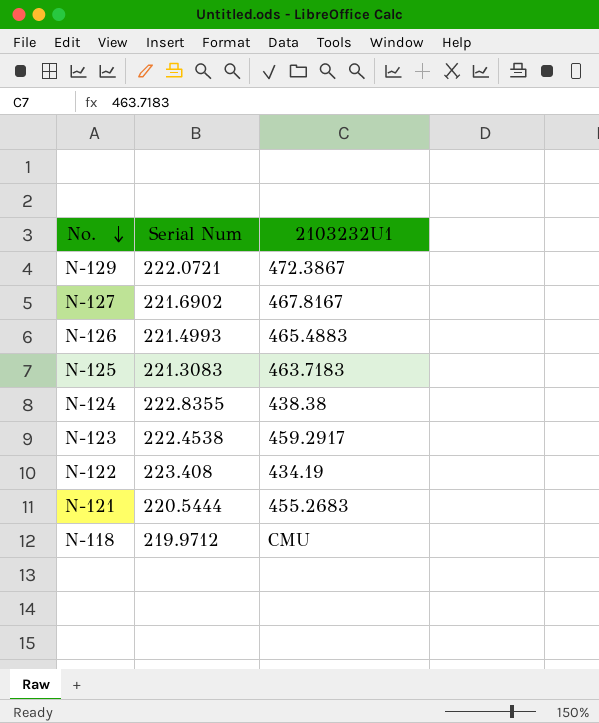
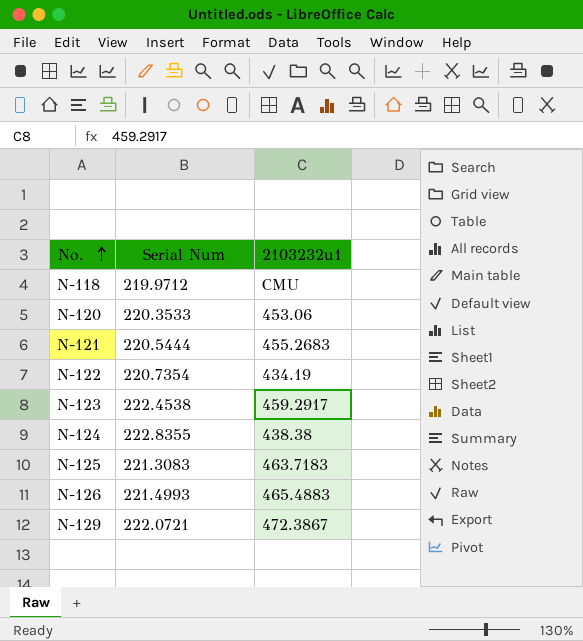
row order: No. descending -> No. ascending
column name: 2103232U1 -> 2103232u1
row N-127: 221.6902 | 467.8167 -> none
row N-120: none -> 220.3533 | 453.06
N-122 | Serial Num: 223.408 -> 220.7354

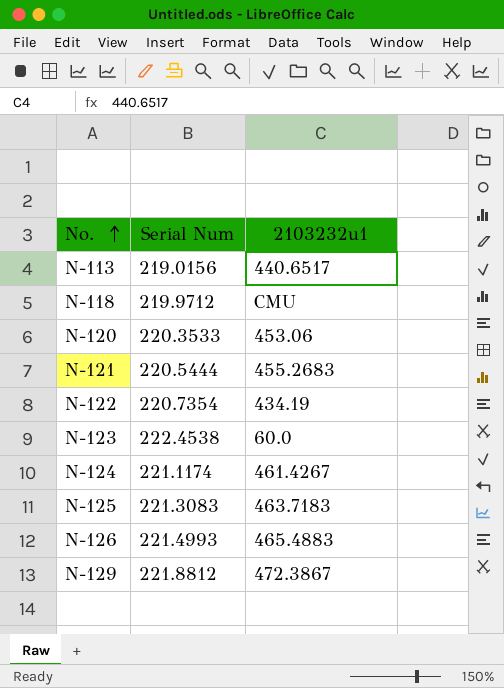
row N-113: none -> 219.0156 | 440.6517
N-123 | 2103232u1: 459.2917 -> 60.0
N-124 | Serial Num: 222.8355 -> 221.1174
N-124 | 2103232u1: 438.38 -> 461.4267
N-129 | Serial Num: 222.0721 -> 221.8812

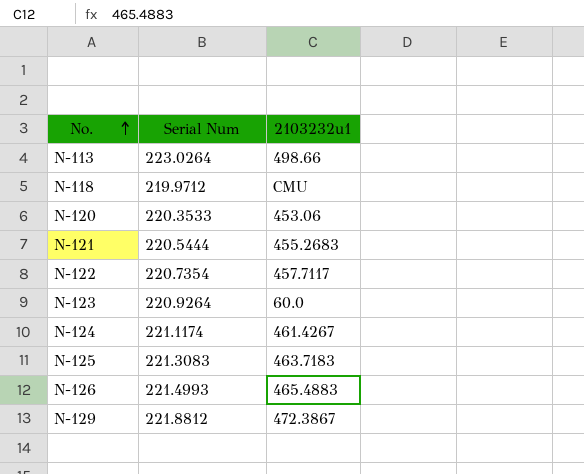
N-113 | Serial Num: 219.0156 -> 223.0264
N-113 | 2103232u1: 440.6517 -> 498.66
N-122 | 2103232u1: 434.19 -> 457.7117
N-123 | Serial Num: 222.4538 -> 220.9264

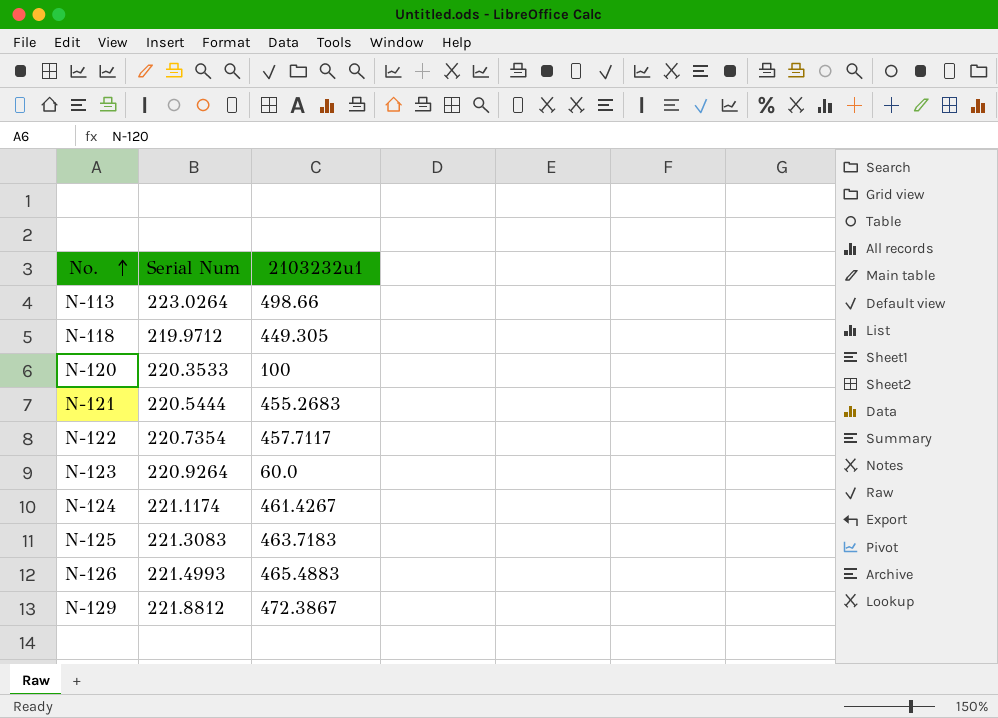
N-118 | 2103232u1: CMU -> 449.305
N-120 | 2103232u1: 453.06 -> 100

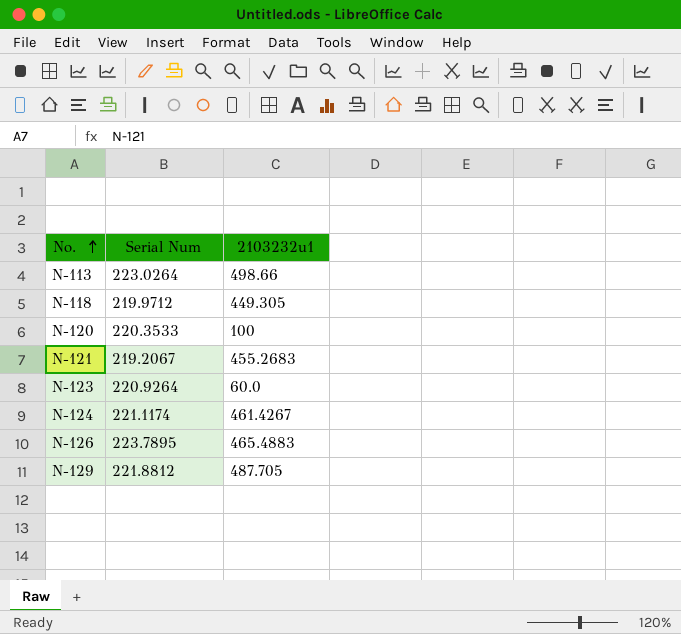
row N-122: 220.7354 | 457.7117 -> none
row N-125: 221.3083 | 463.7183 -> none
N-121 | Serial Num: 220.5444 -> 219.2067
N-126 | Serial Num: 221.4993 -> 223.7895
N-129 | 2103232u1: 472.3867 -> 487.705

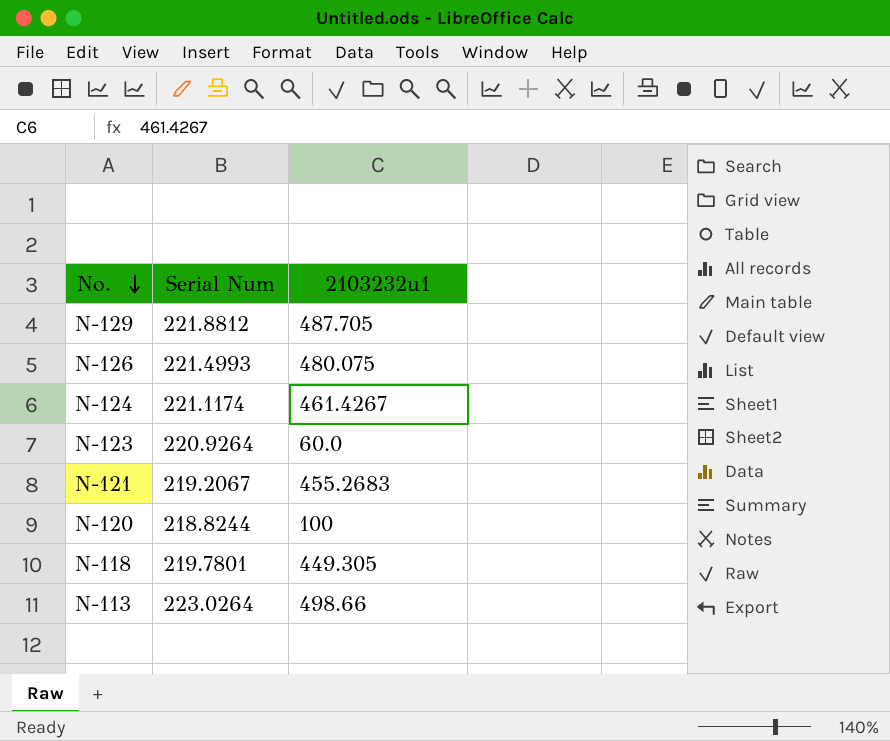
row order: No. ascending -> No. descending
N-126 | Serial Num: 223.7895 -> 221.4993
N-126 | 2103232u1: 465.4883 -> 480.075
N-120 | Serial Num: 220.3533 -> 218.8244
N-118 | Serial Num: 219.9712 -> 219.7801

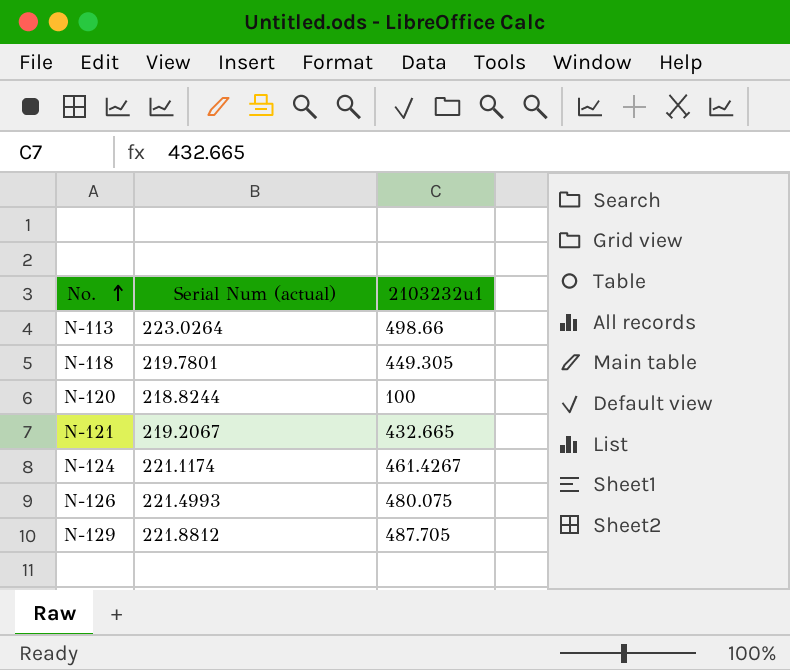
row order: No. descending -> No. ascending
column name: Serial Num -> Serial Num (actual)
row N-123: 220.9264 | 60.0 -> none
N-121 | 2103232u1: 455.2683 -> 432.665

